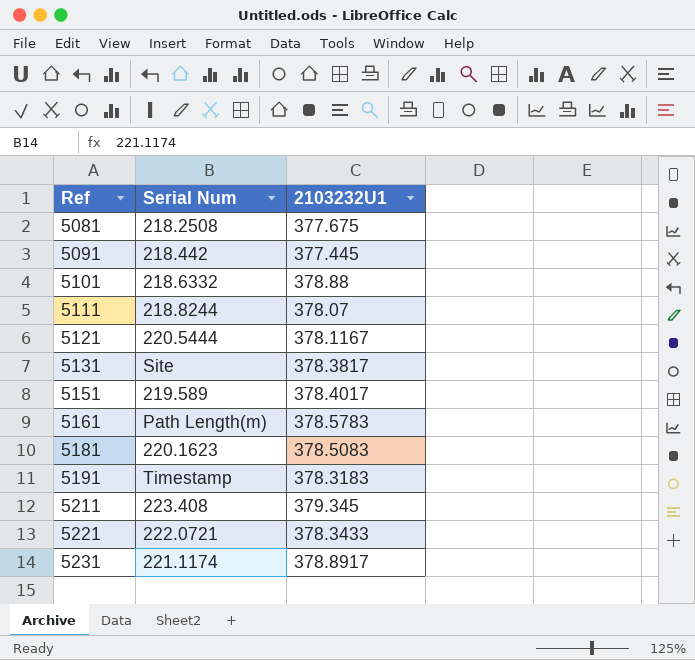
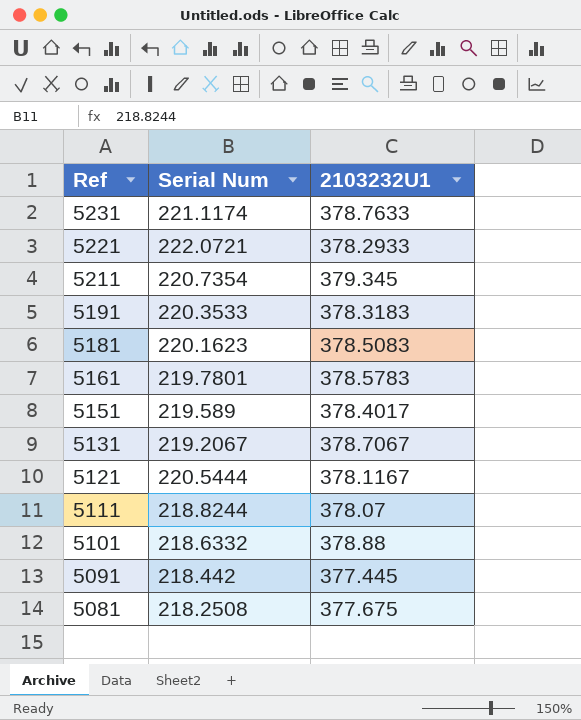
row order: Ref ascending -> Ref descending
5231 | 2103232U1: 378.8917 -> 378.7633
5221 | 2103232U1: 378.3433 -> 378.2933
5211 | Serial Num: 223.408 -> 220.7354
5191 | Serial Num: Timestamp -> 220.3533
5161 | Serial Num: Path Length(m) -> 219.7801
5131 | Serial Num: Site -> 219.2067
5131 | 2103232U1: 378.3817 -> 378.7067

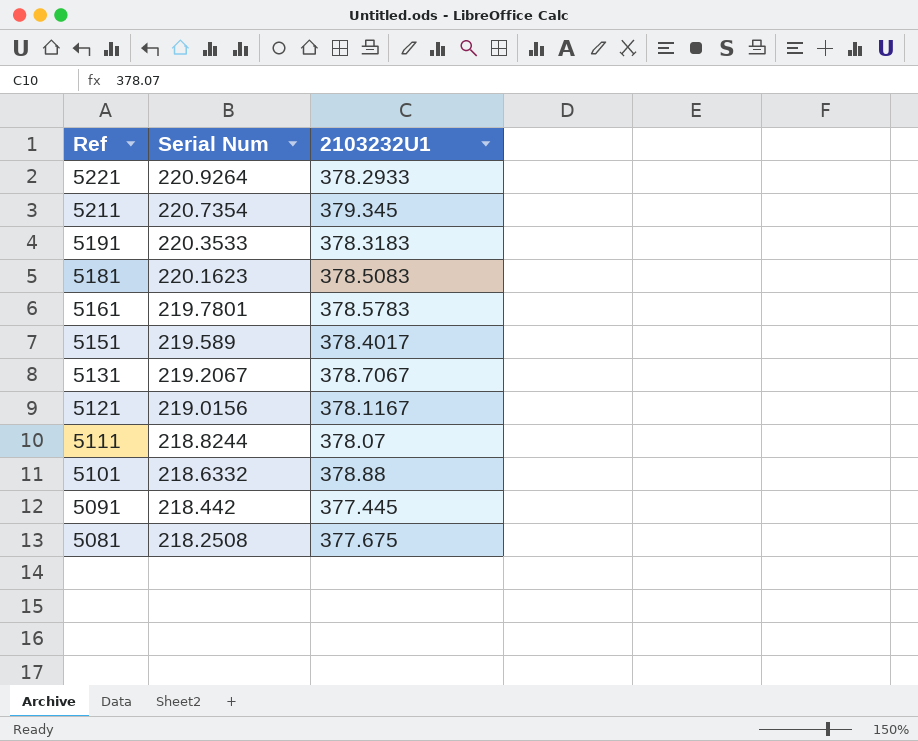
row 5231: 221.1174 | 378.7633 -> none
5221 | Serial Num: 222.0721 -> 220.9264
5121 | Serial Num: 220.5444 -> 219.0156

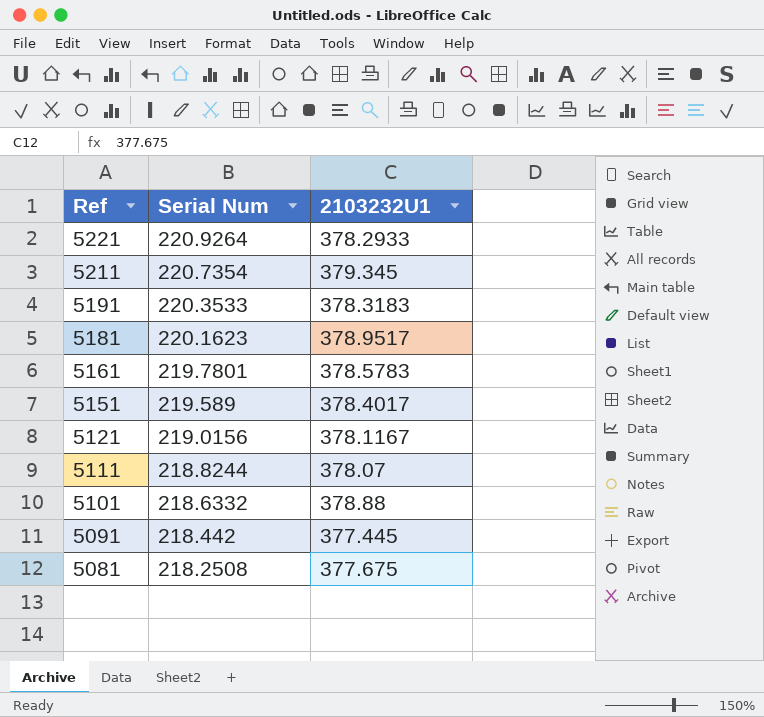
row 5131: 219.2067 | 378.7067 -> none
5181 | 2103232U1: 378.5083 -> 378.9517

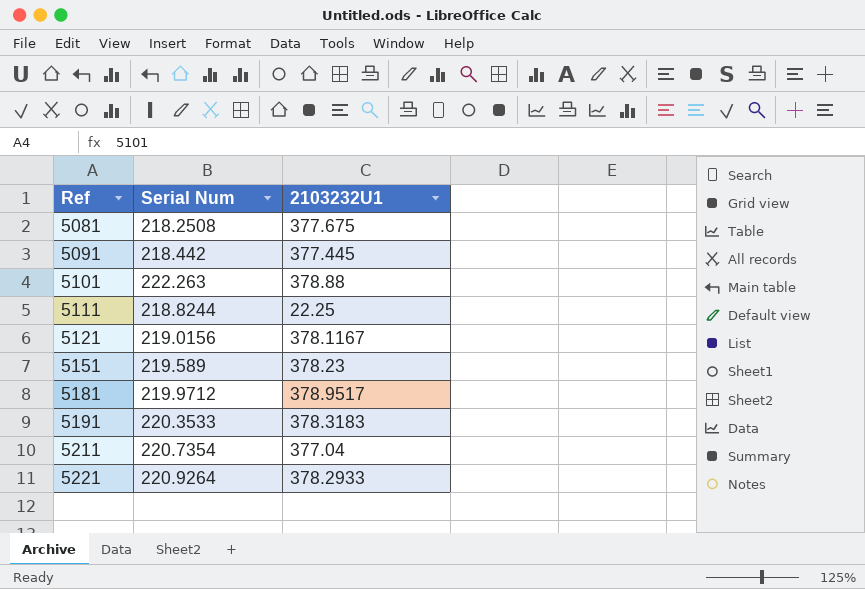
row order: Ref descending -> Ref ascending
row 5161: 219.7801 | 378.5783 -> none
5101 | Serial Num: 218.6332 -> 222.263
5111 | 2103232U1: 378.07 -> 22.25
5151 | 2103232U1: 378.4017 -> 378.23
5181 | Serial Num: 220.1623 -> 219.9712
5211 | 2103232U1: 379.345 -> 377.04

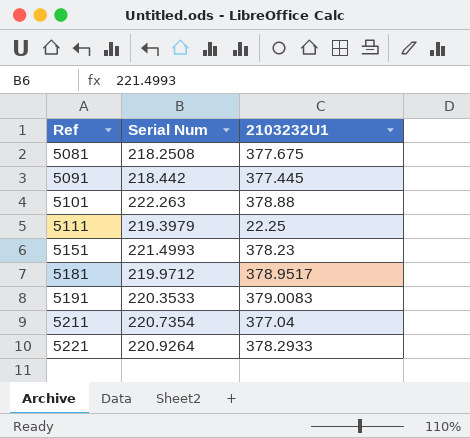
row 5121: 219.0156 | 378.1167 -> none
5111 | Serial Num: 218.8244 -> 219.3979
5151 | Serial Num: 219.589 -> 221.4993
5191 | 2103232U1: 378.3183 -> 379.0083

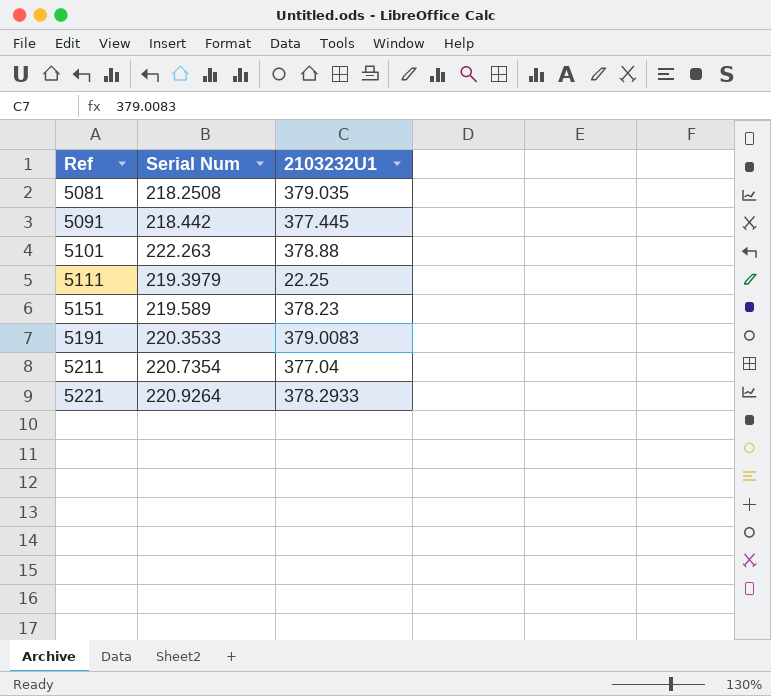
row 5181: 219.9712 | 378.9517 -> none
5081 | 2103232U1: 377.675 -> 379.035
5151 | Serial Num: 221.4993 -> 219.589

